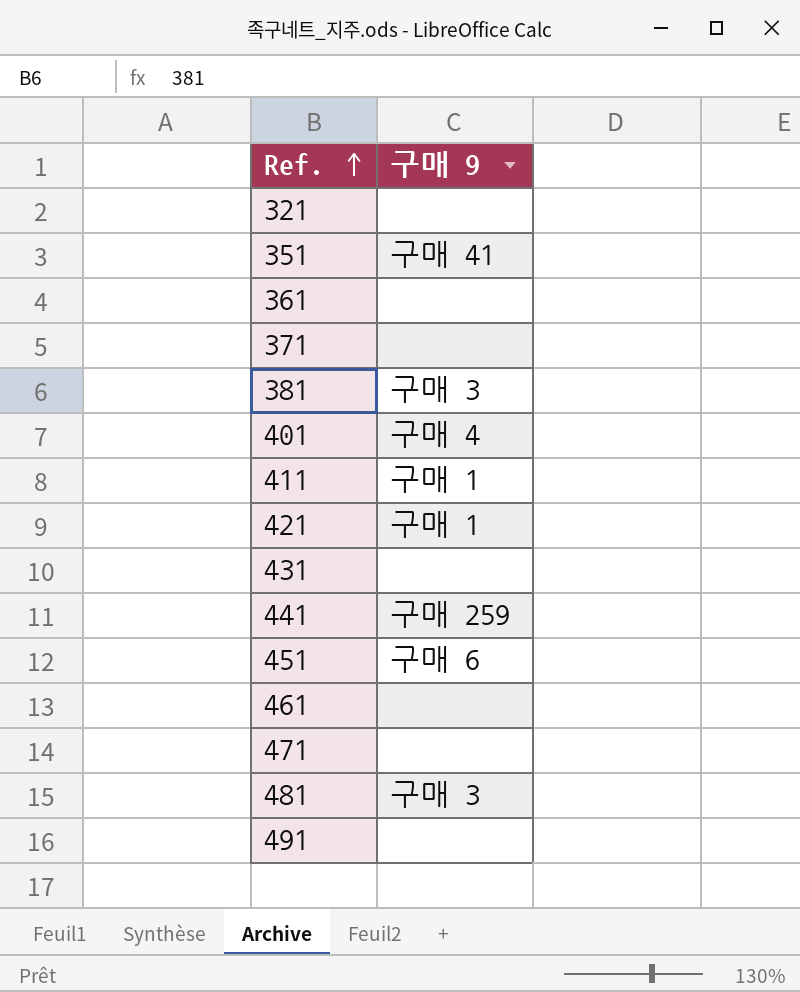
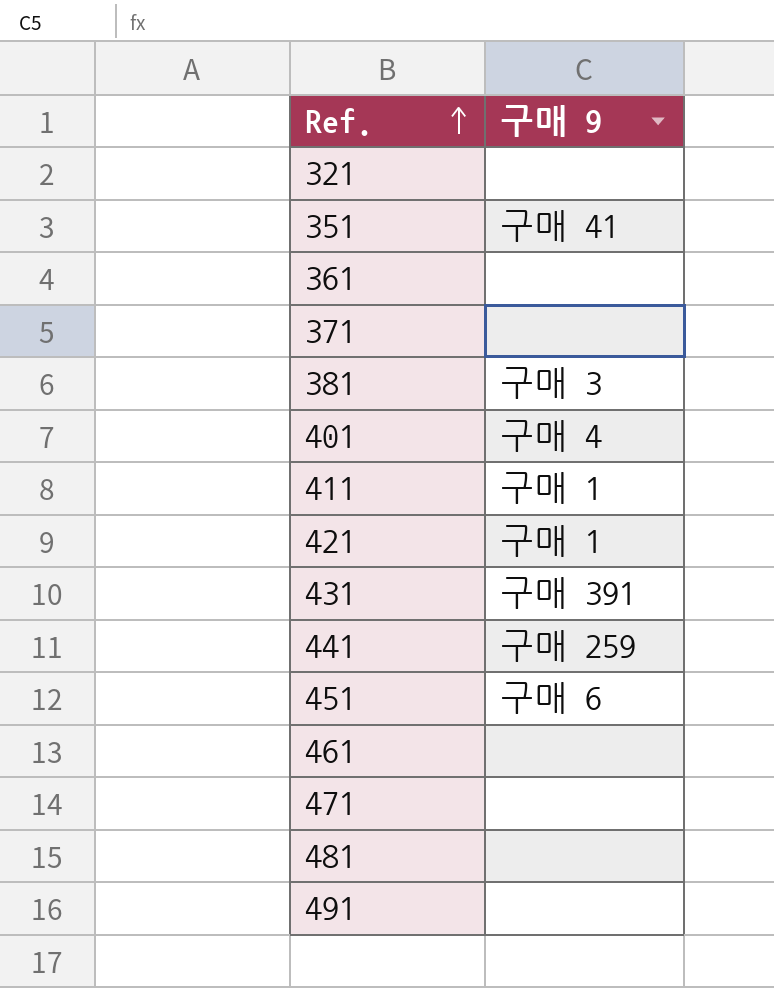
431 | 구매 9: none -> 구매 391
481 | 구매 9: 구매 3 -> none

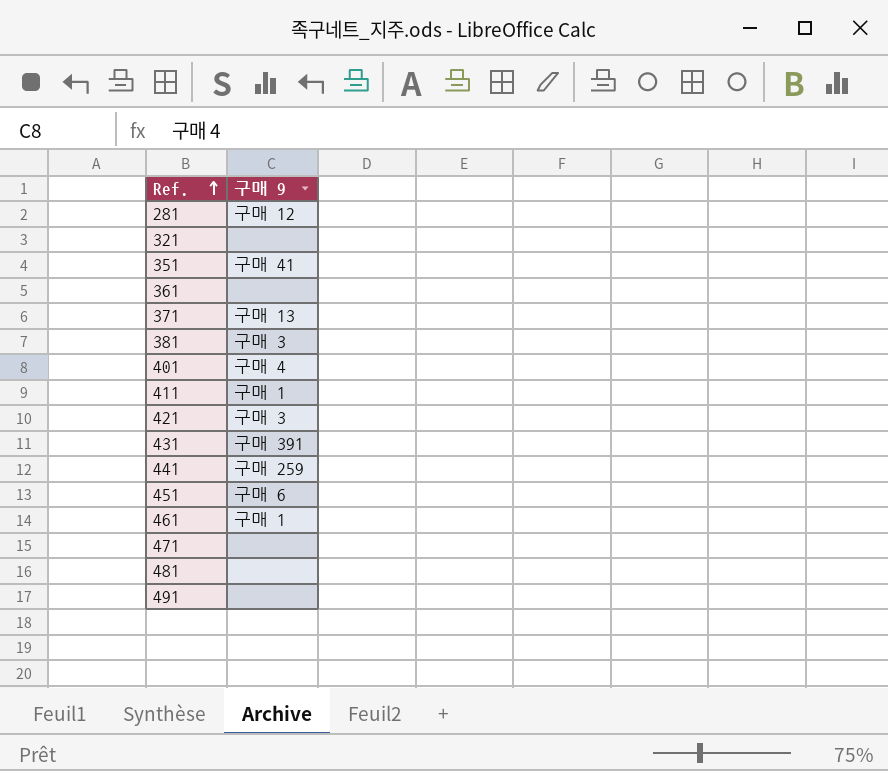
row 281: none -> 구매 12
371 | 구매 9: none -> 구매 13
421 | 구매 9: 구매 1 -> 구매 3
461 | 구매 9: none -> 구매 1

